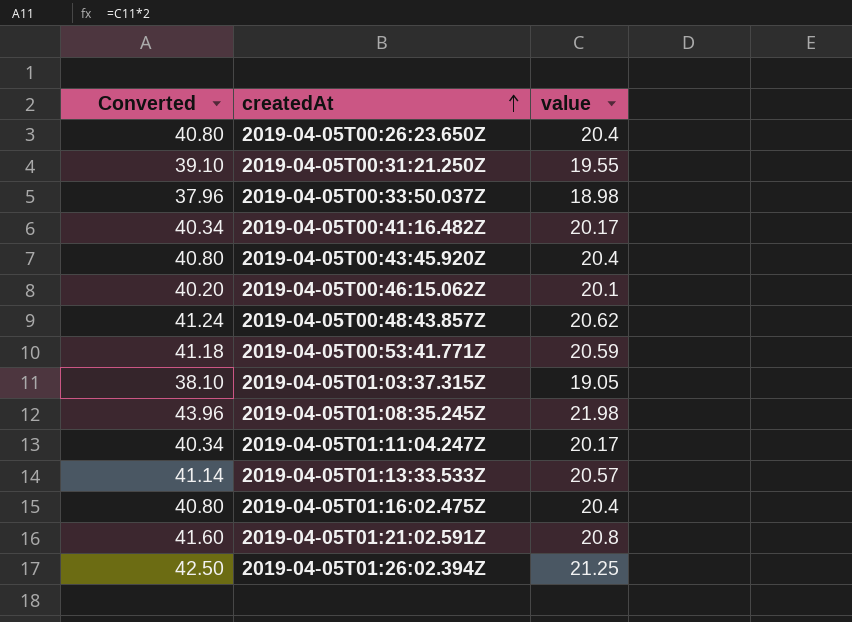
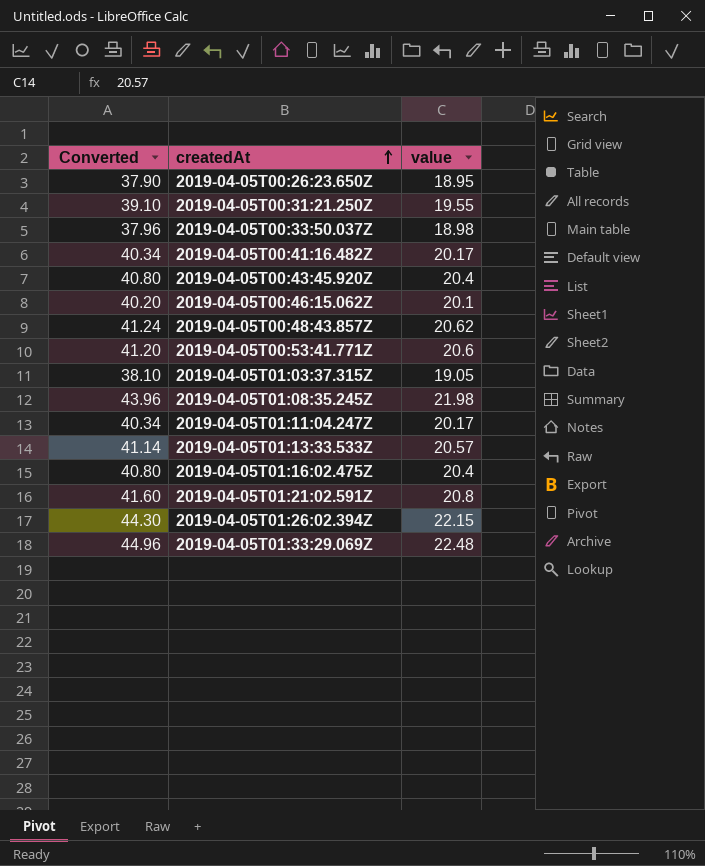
2019-04-05T00:26:23.650Z | Converted: 40.80 -> 37.90
2019-04-05T00:26:23.650Z | value: 20.4 -> 18.95
2019-04-05T00:53:41.771Z | Converted: 41.18 -> 41.20
2019-04-05T00:53:41.771Z | value: 20.59 -> 20.6
2019-04-05T01:26:02.394Z | Converted: 42.50 -> 44.30
2019-04-05T01:26:02.394Z | value: 21.25 -> 22.15
row 2019-04-05T01:33:29.069Z: none -> 44.96 | 22.48

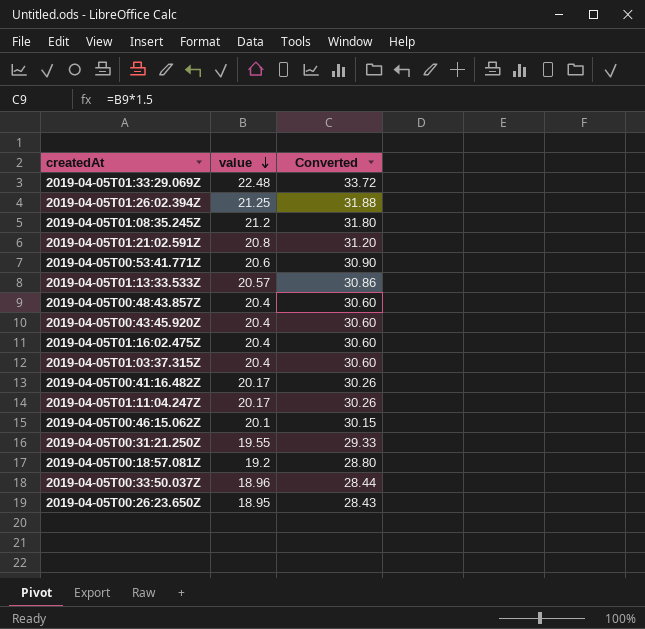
row order: createdAt ascending -> value descending
column Converted | formula: [value] * 2 -> [value] * 1.5
column Converted | position: 1 -> 3
2019-04-05T01:26:02.394Z | value: 22.15 -> 21.25
2019-04-05T01:08:35.245Z | value: 21.98 -> 21.2
2019-04-05T00:48:43.857Z | value: 20.62 -> 20.4
2019-04-05T01:03:37.315Z | value: 19.05 -> 20.4
row 2019-04-05T00:18:57.081Z: none -> 19.2 | 28.80
2019-04-05T00:33:50.037Z | value: 18.98 -> 18.96

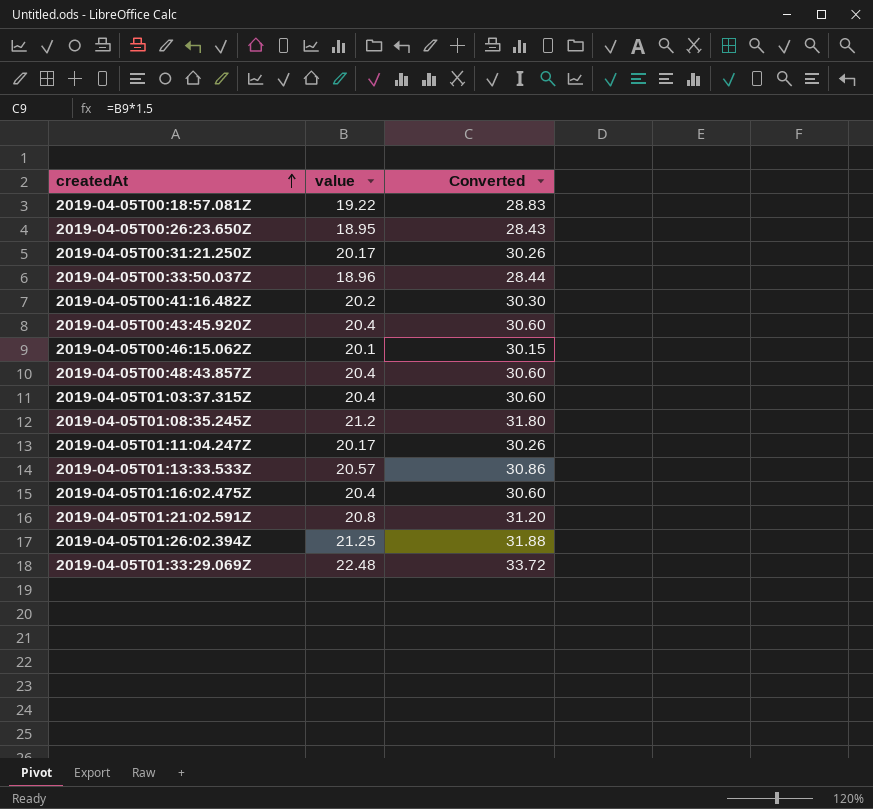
row order: value descending -> createdAt ascending
row 2019-04-05T00:53:41.771Z: 20.6 | 30.90 -> none
2019-04-05T00:18:57.081Z | value: 19.2 -> 19.22
2019-04-05T00:18:57.081Z | Converted: 28.80 -> 28.83
2019-04-05T00:31:21.250Z | value: 19.55 -> 20.17
2019-04-05T00:31:21.250Z | Converted: 29.33 -> 30.26
2019-04-05T00:41:16.482Z | value: 20.17 -> 20.2
2019-04-05T00:41:16.482Z | Converted: 30.26 -> 30.30

